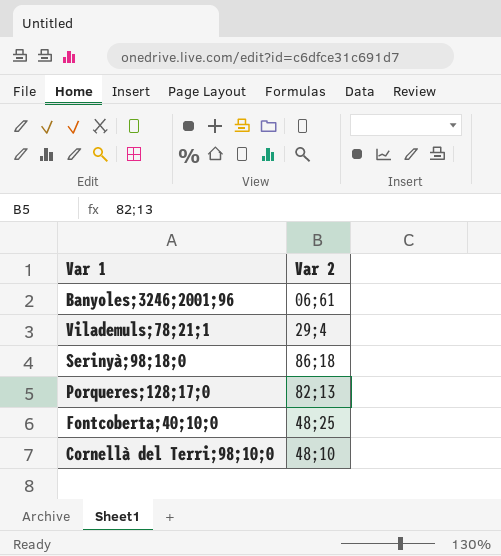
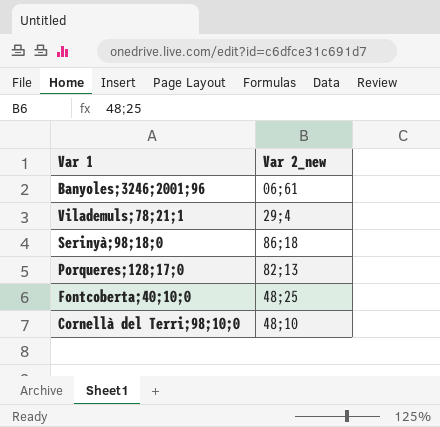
column name: Var 2 -> Var 2_new

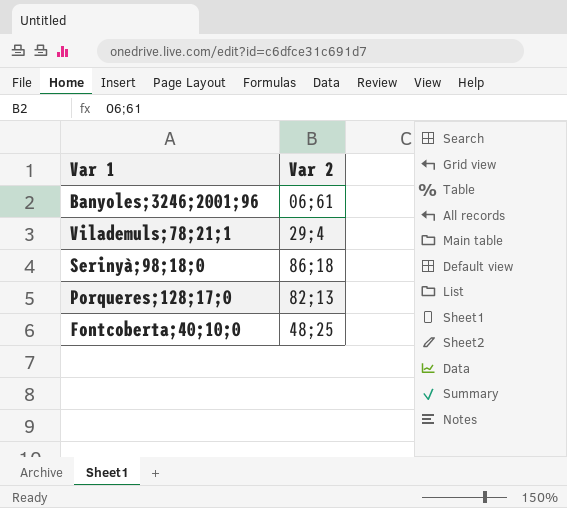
column name: Var 2_new -> Var 2
row Cornellà del Terri;98;10;0: 48;10 -> none

